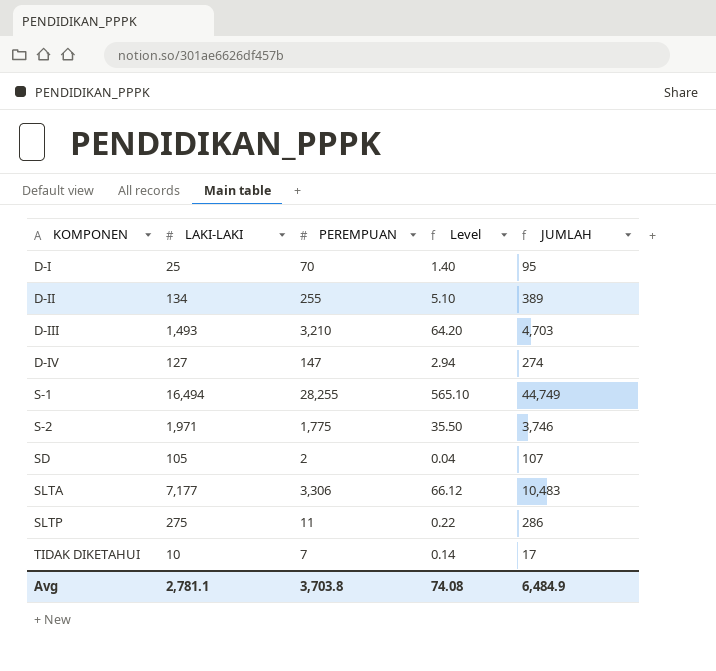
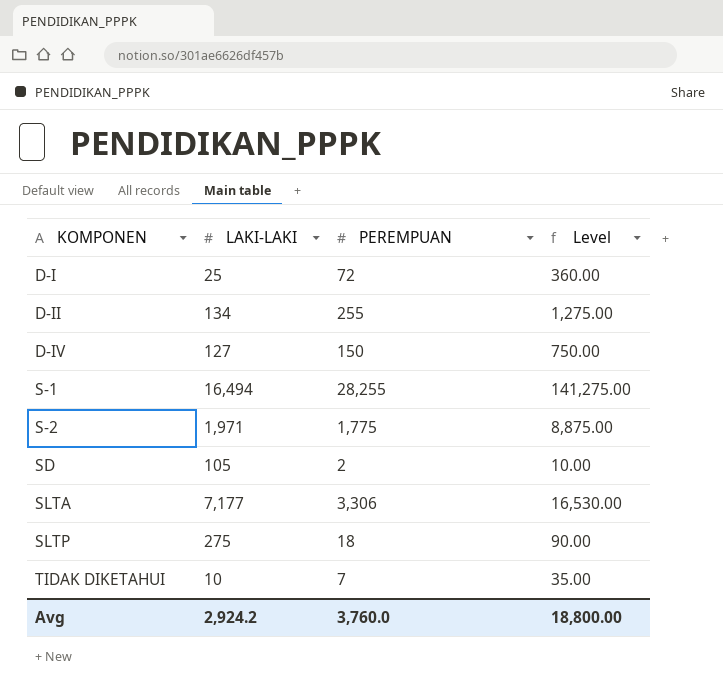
column JUMLAH | formula: [LAKI-LAKI] + [PEREMPUAN] -> none
column Level | formula: [PEREMPUAN] * 0.02 -> [PEREMPUAN] * 5
row D-III: 1,493 | 3,210 | 64.20 | 4,703 -> none
D-I | PEREMPUAN: 70 -> 72
D-IV | PEREMPUAN: 147 -> 150
SLTP | PEREMPUAN: 11 -> 18
Avg | LAKI-LAKI: 2,781.1 -> 2,924.2
Avg | PEREMPUAN: 3,703.8 -> 3,760.0
Avg | Level: 74.08 -> 18,800.00

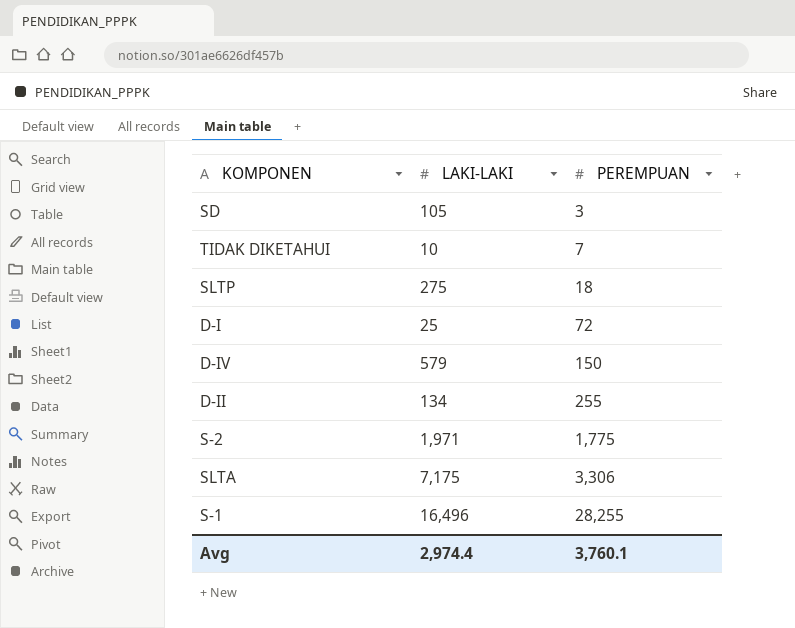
row order: KOMPONEN ascending -> PEREMPUAN ascending
column Level | formula: [PEREMPUAN] * 5 -> none
SD | PEREMPUAN: 2 -> 3
D-IV | LAKI-LAKI: 127 -> 579
SLTA | LAKI-LAKI: 7,177 -> 7,175
S-1 | LAKI-LAKI: 16,494 -> 16,496
Avg | LAKI-LAKI: 2,924.2 -> 2,974.4
Avg | PEREMPUAN: 3,760.0 -> 3,760.1

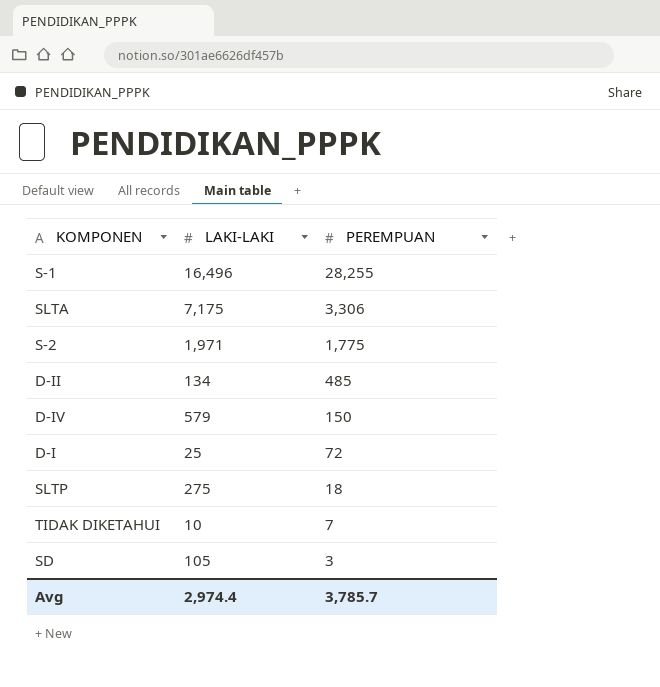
row order: PEREMPUAN ascending -> PEREMPUAN descending
D-II | PEREMPUAN: 255 -> 485
Avg | PEREMPUAN: 3,760.1 -> 3,785.7

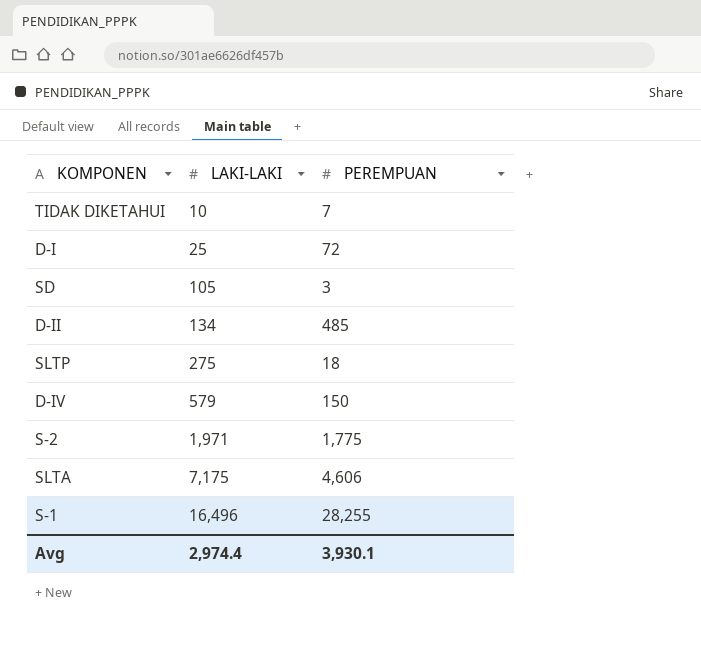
row order: PEREMPUAN descending -> LAKI-LAKI ascending
SLTA | PEREMPUAN: 3,306 -> 4,606
Avg | PEREMPUAN: 3,785.7 -> 3,930.1

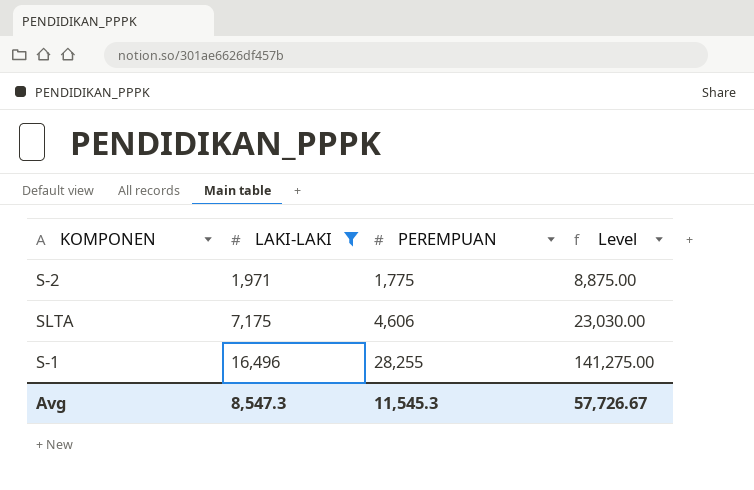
filter: none -> LAKI-LAKI >= 1,971
column Level | formula: none -> [PEREMPUAN] * 5
Avg | LAKI-LAKI: 2,974.4 -> 8,547.3
Avg | PEREMPUAN: 3,930.1 -> 11,545.3

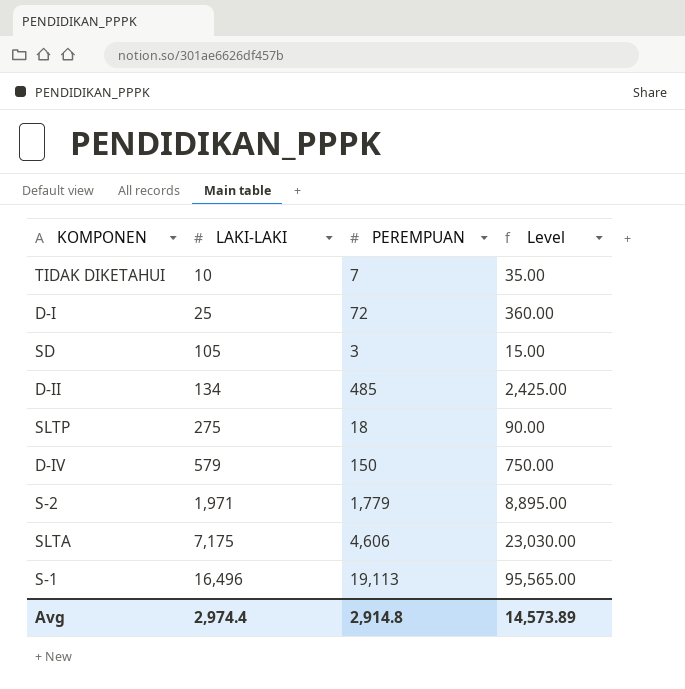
filter: LAKI-LAKI >= 1,971 -> none
S-2 | PEREMPUAN: 1,775 -> 1,779
S-2 | Level: 8,875.00 -> 8,895.00
S-1 | PEREMPUAN: 28,255 -> 19,113
S-1 | Level: 141,275.00 -> 95,565.00
Avg | LAKI-LAKI: 8,547.3 -> 2,974.4
Avg | PEREMPUAN: 11,545.3 -> 2,914.8
Avg | Level: 57,726.67 -> 14,573.89

